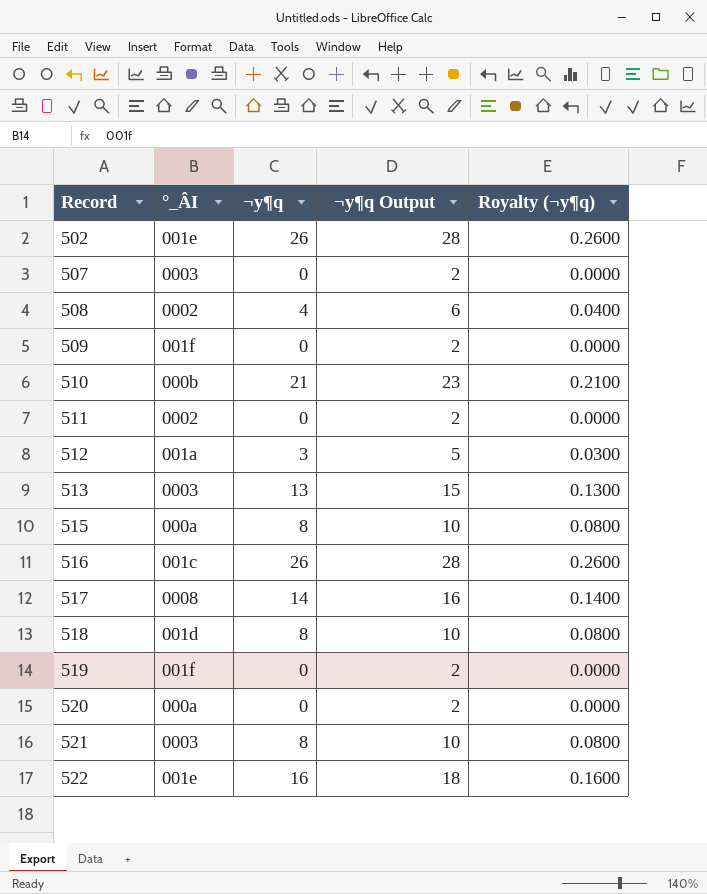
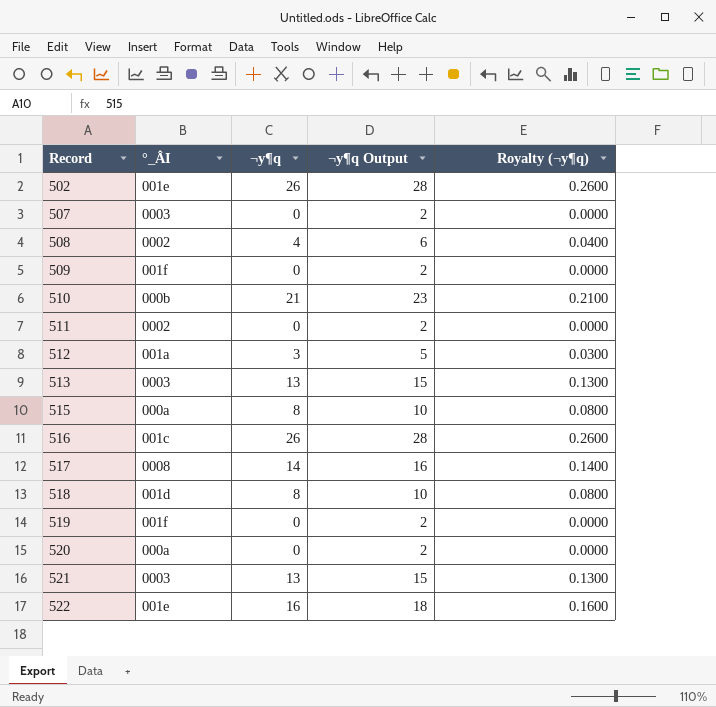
521 | ¬y¶q: 8 -> 13
521 | ¬y¶q Output: 10 -> 15
521 | Royalty (¬y¶q): 0.0800 -> 0.1300

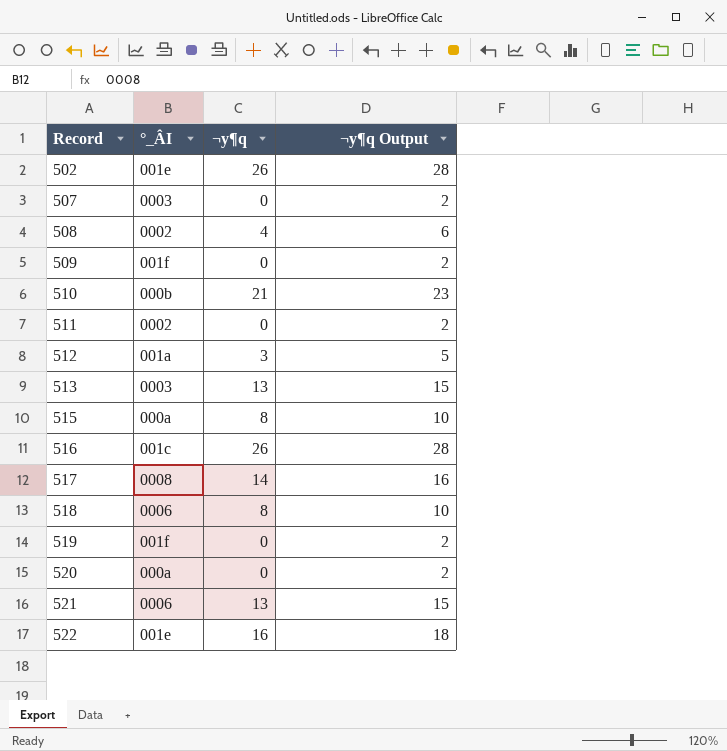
column Royalty (¬y¶q) | formula: [¬y¶q] * 0.01 -> none
518 | °_ÂI: 001d -> 0006
521 | °_ÂI: 0003 -> 0006

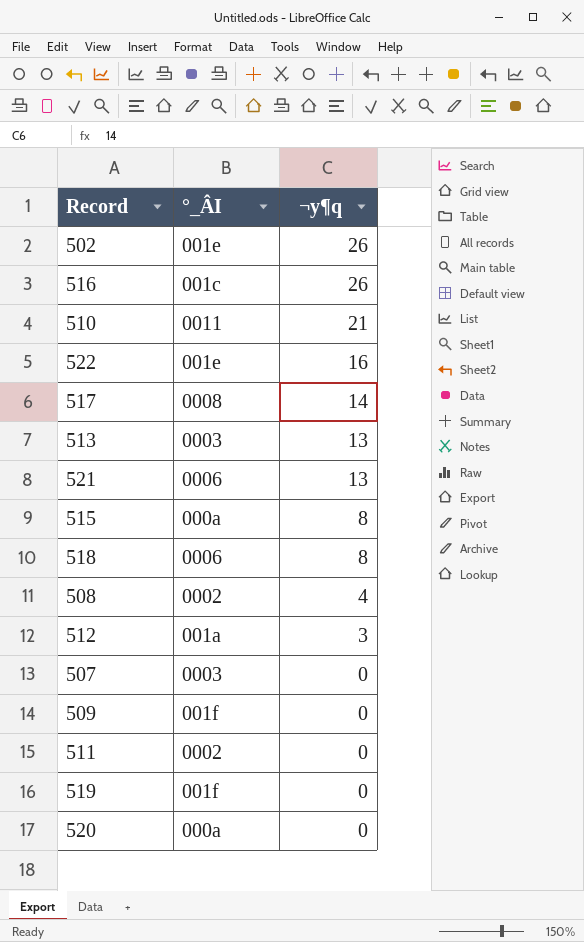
row order: Record ascending -> ¬y¶q descending
column ¬y¶q Output | formula: [¬y¶q] + 2 -> none
510 | °_ÂI: 000b -> 0011

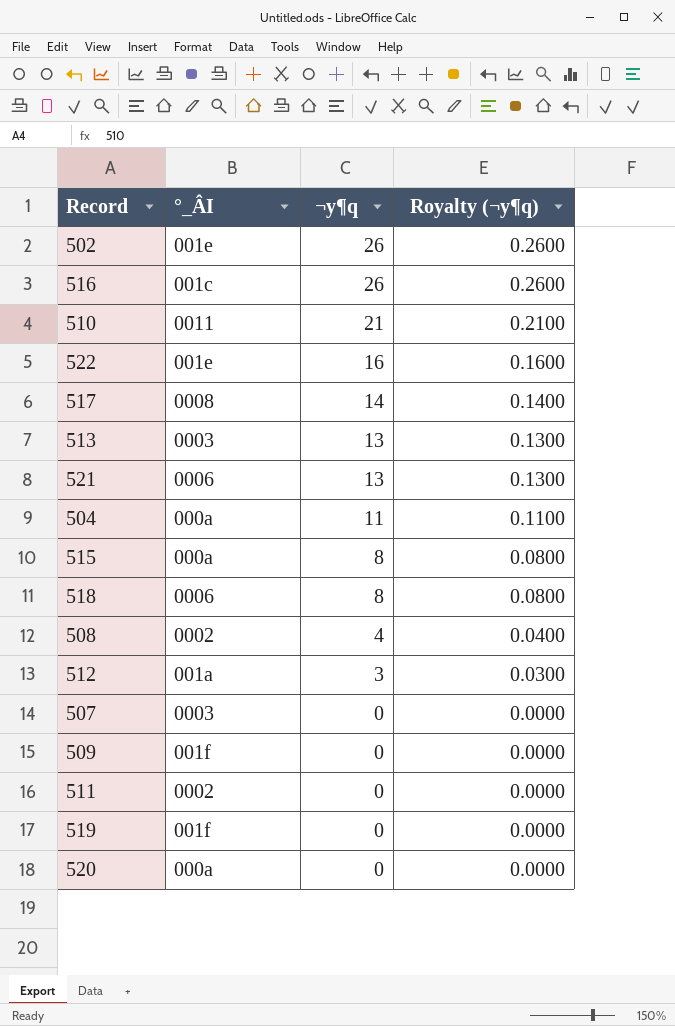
column Royalty (¬y¶q) | formula: none -> [¬y¶q] * 0.01
row 504: none -> 000a | 11 | 0.1100

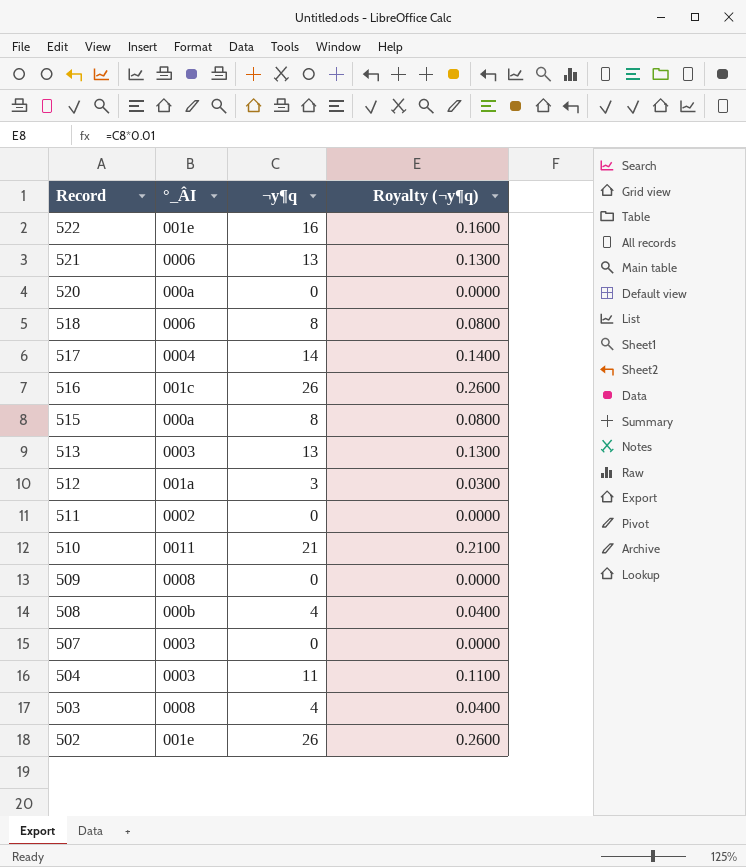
row order: ¬y¶q descending -> Record descending
row 519: 001f | 0 | 0.0000 -> none
517 | °_ÂI: 0008 -> 0004
509 | °_ÂI: 001f -> 0008
508 | °_ÂI: 0002 -> 000b
504 | °_ÂI: 000a -> 0003
row 503: none -> 0008 | 4 | 0.0400

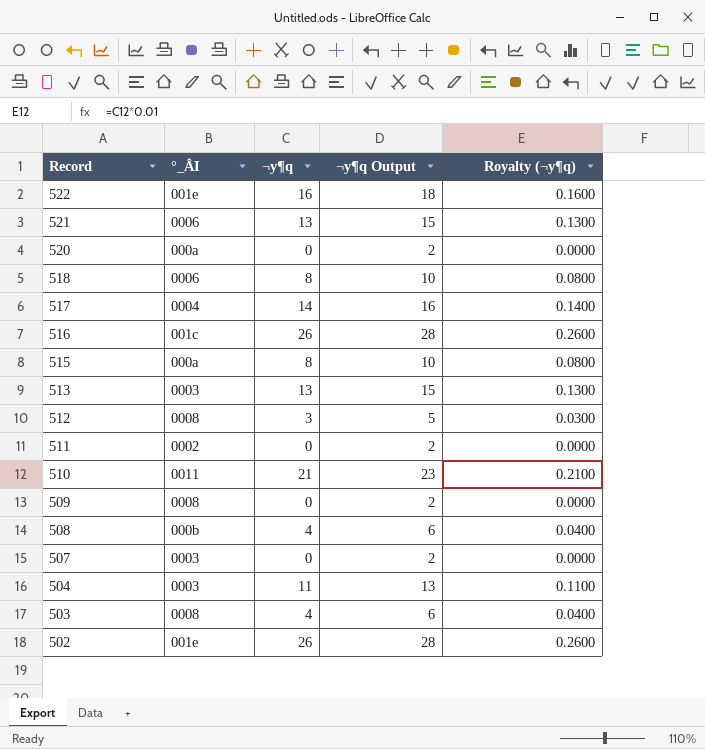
column ¬y¶q Output | formula: none -> [¬y¶q] + 2
512 | °_ÂI: 001a -> 0008

